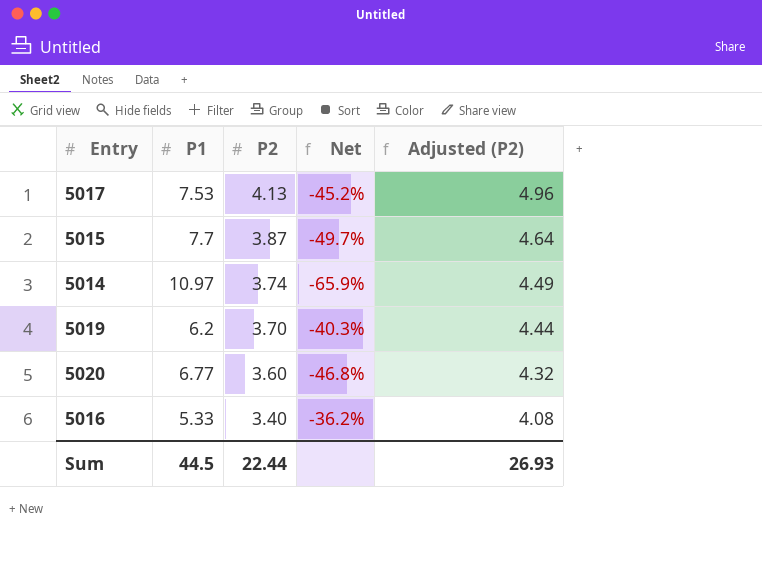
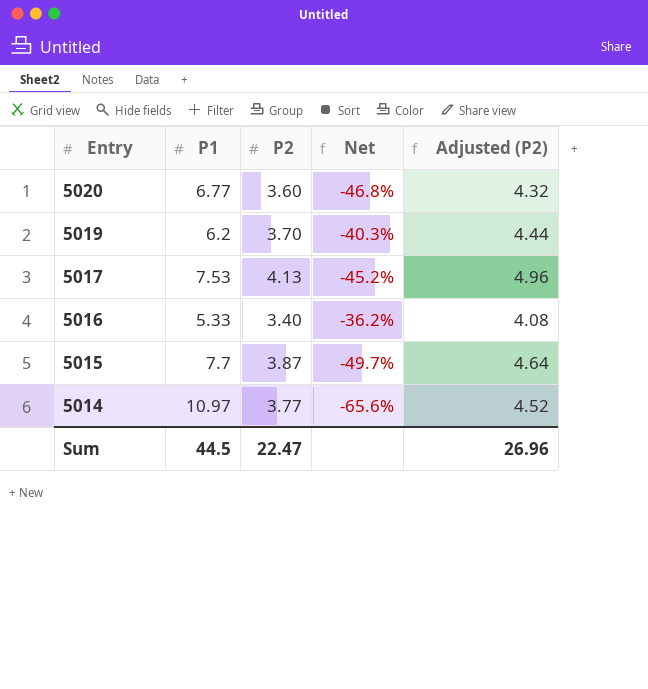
row order: P2 descending -> Entry descending
5014 | P2: 3.74 -> 3.77
5014 | Net: -65.9% -> -65.6%
5014 | Adjusted (P2): 4.49 -> 4.52
Sum | P2: 22.44 -> 22.47
Sum | Adjusted (P2): 26.93 -> 26.96

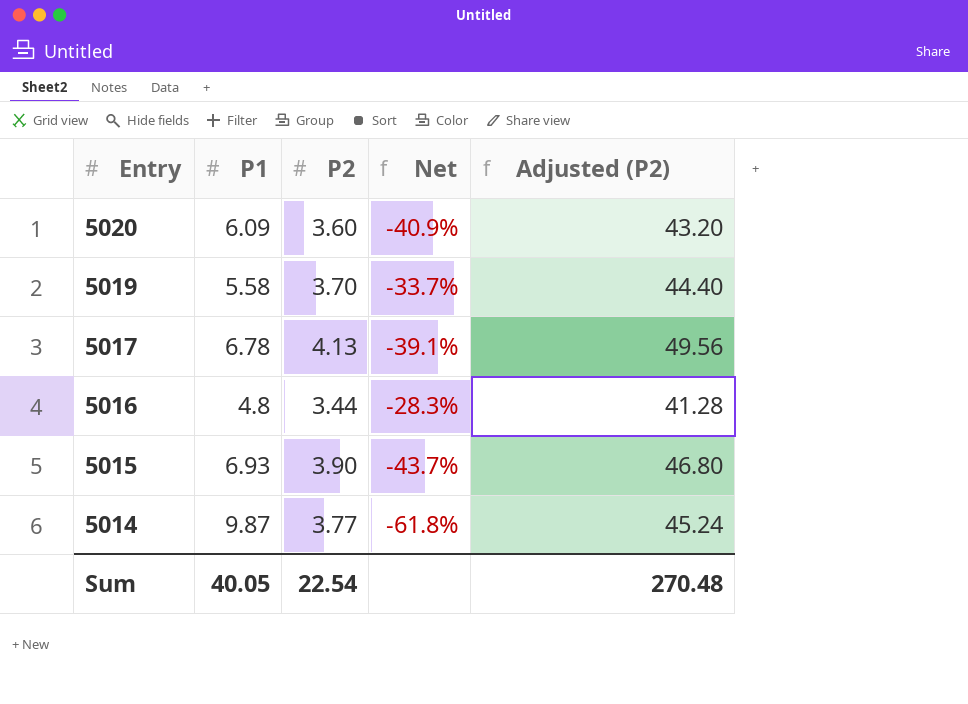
column Adjusted (P2) | formula: [P2] * 1.2 -> [P2] * 12
5020 | P1: 6.77 -> 6.09
5020 | Net: -46.8% -> -40.9%
5019 | P1: 6.2 -> 5.58
5019 | Net: -40.3% -> -33.7%
5017 | P1: 7.53 -> 6.78
5017 | Net: -45.2% -> -39.1%
5016 | P1: 5.33 -> 4.8
5016 | P2: 3.40 -> 3.44
5016 | Net: -36.2% -> -28.3%
5015 | P1: 7.7 -> 6.93
5015 | P2: 3.87 -> 3.90
5015 | Net: -49.7% -> -43.7%
5014 | P1: 10.97 -> 9.87
5014 | Net: -65.6% -> -61.8%
Sum | P1: 44.5 -> 40.05
Sum | P2: 22.47 -> 22.54
Sum | Adjusted (P2): 26.96 -> 270.48

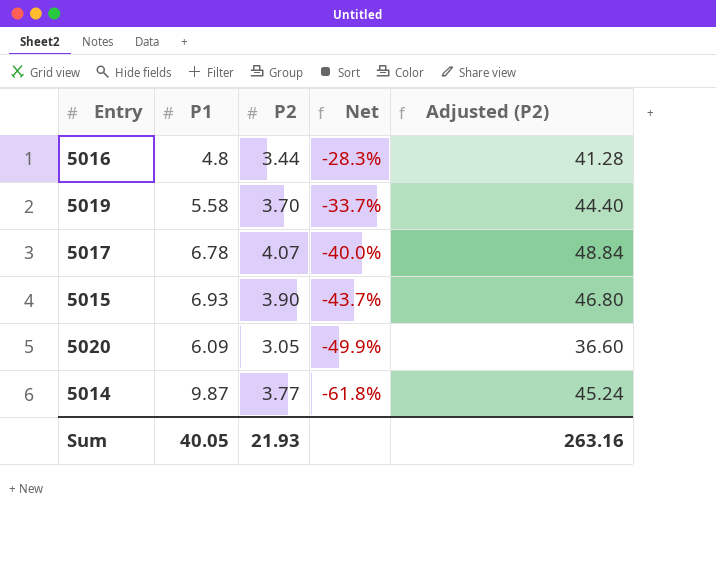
row order: Entry descending -> Net descending
5017 | P2: 4.13 -> 4.07
5017 | Net: -39.1% -> -40.0%
5017 | Adjusted (P2): 49.56 -> 48.84
5020 | P2: 3.60 -> 3.05
5020 | Net: -40.9% -> -49.9%
5020 | Adjusted (P2): 43.20 -> 36.60
Sum | P2: 22.54 -> 21.93
Sum | Adjusted (P2): 270.48 -> 263.16

